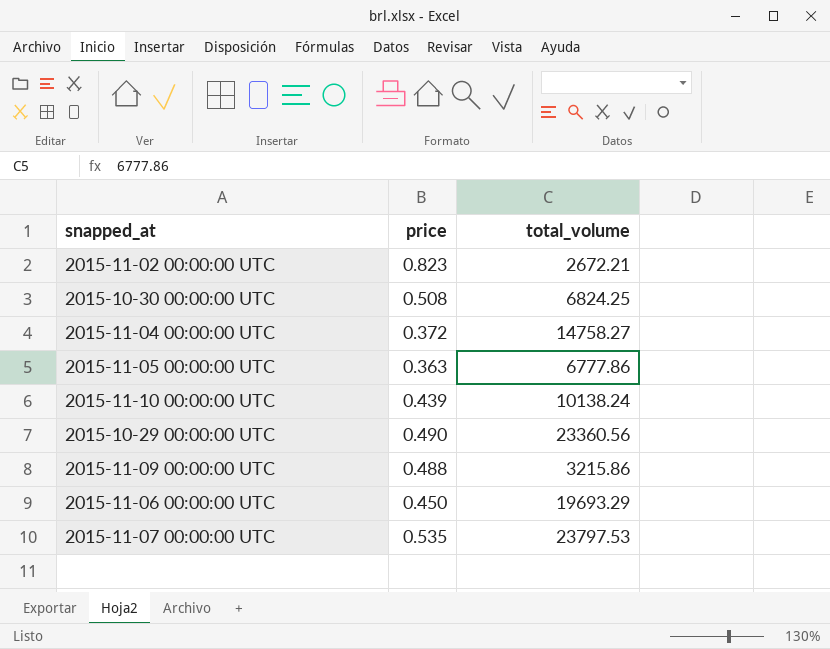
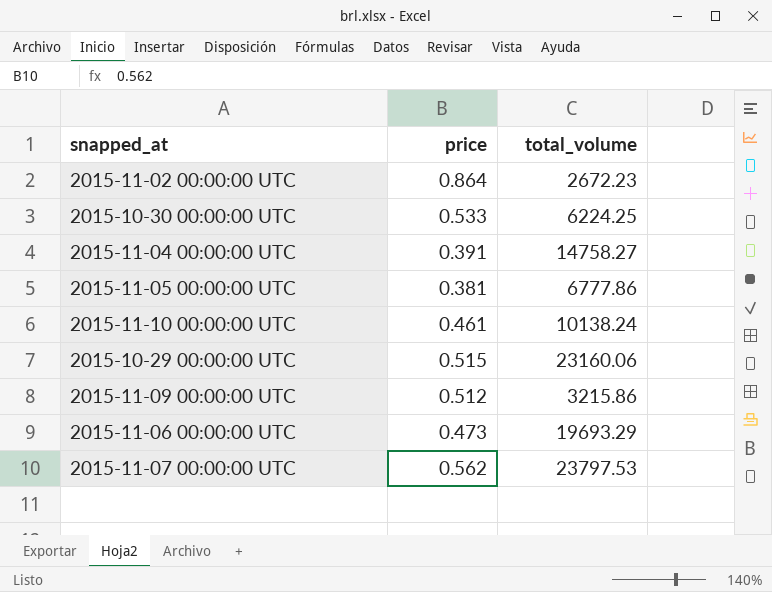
2015-11-02 00:00:00 UTC | price: 0.823 -> 0.864
2015-11-02 00:00:00 UTC | total_volume: 2672.21 -> 2672.23
2015-10-30 00:00:00 UTC | price: 0.508 -> 0.533
2015-10-30 00:00:00 UTC | total_volume: 6824.25 -> 6224.25
2015-11-04 00:00:00 UTC | price: 0.372 -> 0.391
2015-11-05 00:00:00 UTC | price: 0.363 -> 0.381
2015-11-10 00:00:00 UTC | price: 0.439 -> 0.461
2015-10-29 00:00:00 UTC | price: 0.490 -> 0.515
2015-10-29 00:00:00 UTC | total_volume: 23360.56 -> 23160.06
2015-11-09 00:00:00 UTC | price: 0.488 -> 0.512
2015-11-06 00:00:00 UTC | price: 0.450 -> 0.473
2015-11-07 00:00:00 UTC | price: 0.535 -> 0.562

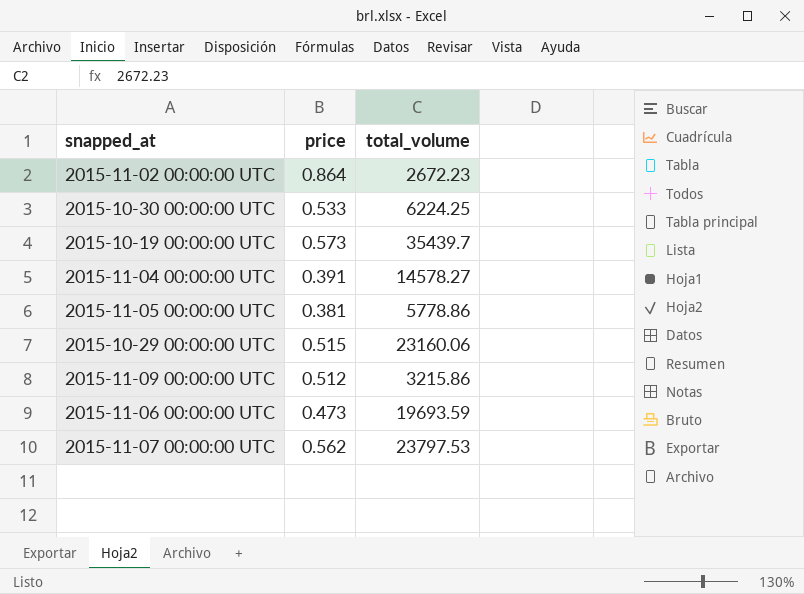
row 2015-11-10 00:00:00 UTC: 0.461 | 10138.24 -> none
row 2015-10-19 00:00:00 UTC: none -> 0.573 | 35439.7
2015-11-04 00:00:00 UTC | total_volume: 14758.27 -> 14578.27
2015-11-05 00:00:00 UTC | total_volume: 6777.86 -> 5778.86
2015-11-06 00:00:00 UTC | total_volume: 19693.29 -> 19693.59

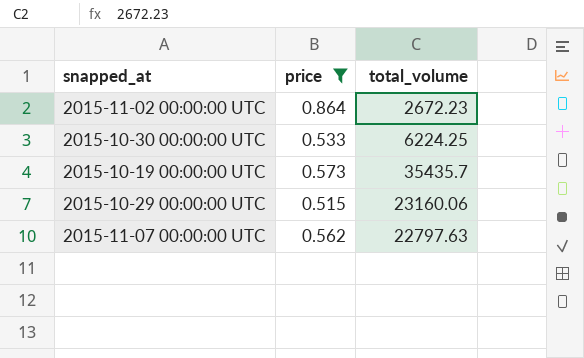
filter: none -> price >= 0.515
2015-10-19 00:00:00 UTC | total_volume: 35439.7 -> 35435.7
2015-11-07 00:00:00 UTC | total_volume: 23797.53 -> 22797.63

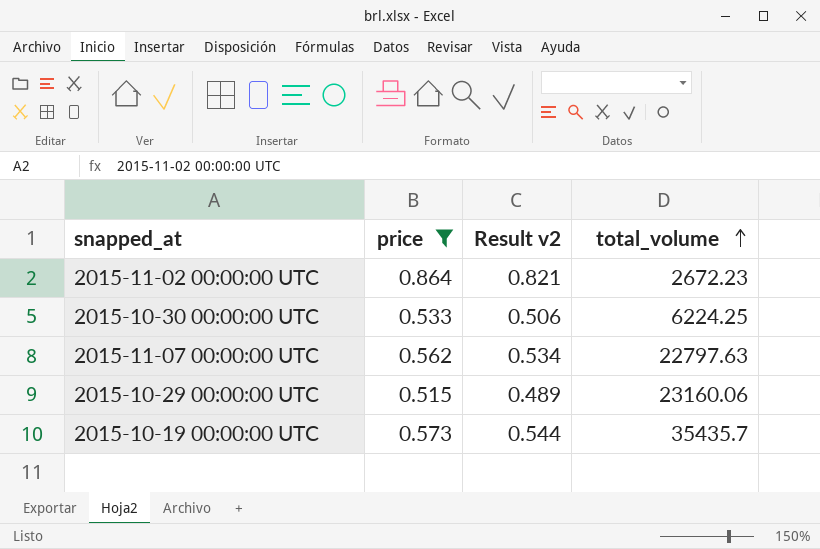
row order: none -> total_volume ascending
column Result v2 | formula: none -> [price] * 0.95

